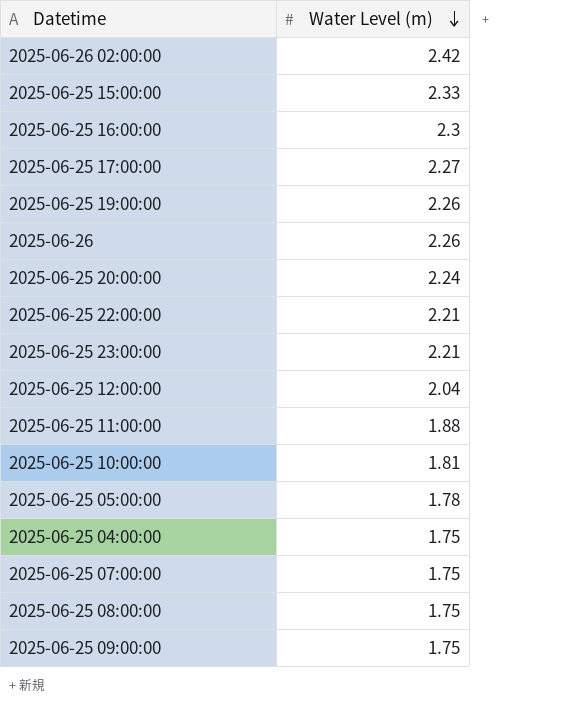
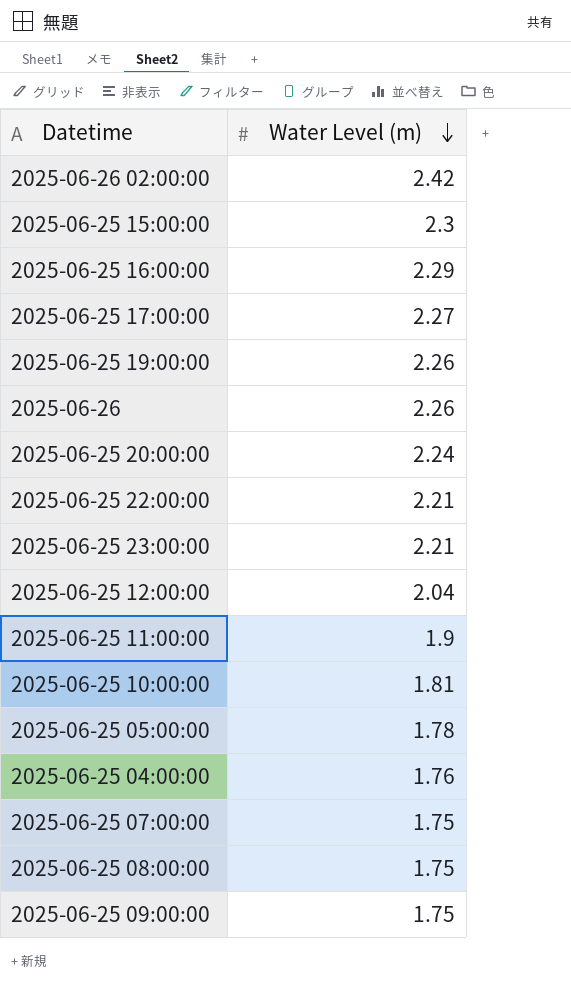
2025-06-25 15:00:00 | Water Level (m): 2.33 -> 2.3
2025-06-25 16:00:00 | Water Level (m): 2.3 -> 2.29
2025-06-25 11:00:00 | Water Level (m): 1.88 -> 1.9
2025-06-25 04:00:00 | Water Level (m): 1.75 -> 1.76

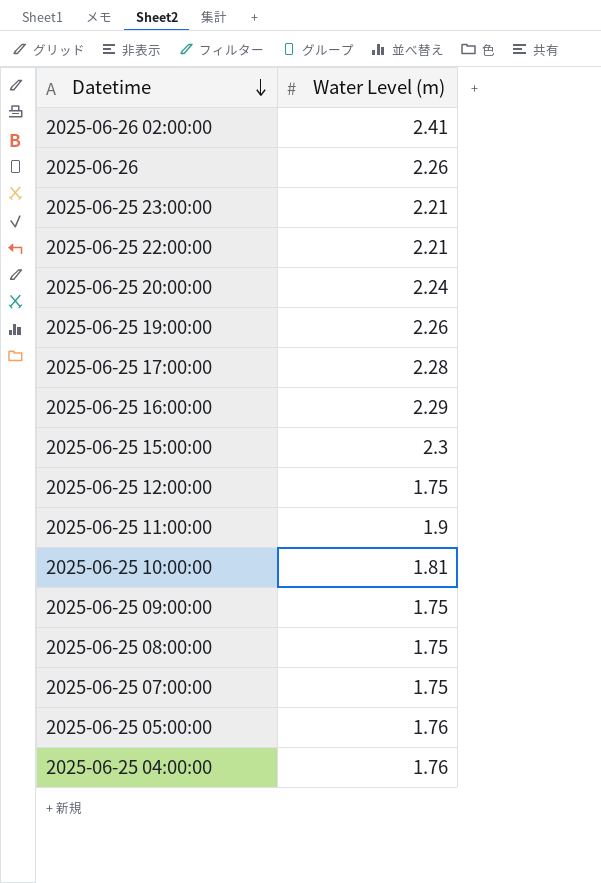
row order: Water Level (m) descending -> Datetime descending
2025-06-26 02:00:00 | Water Level (m): 2.42 -> 2.41
2025-06-25 17:00:00 | Water Level (m): 2.27 -> 2.28
2025-06-25 12:00:00 | Water Level (m): 2.04 -> 1.75
2025-06-25 05:00:00 | Water Level (m): 1.78 -> 1.76

